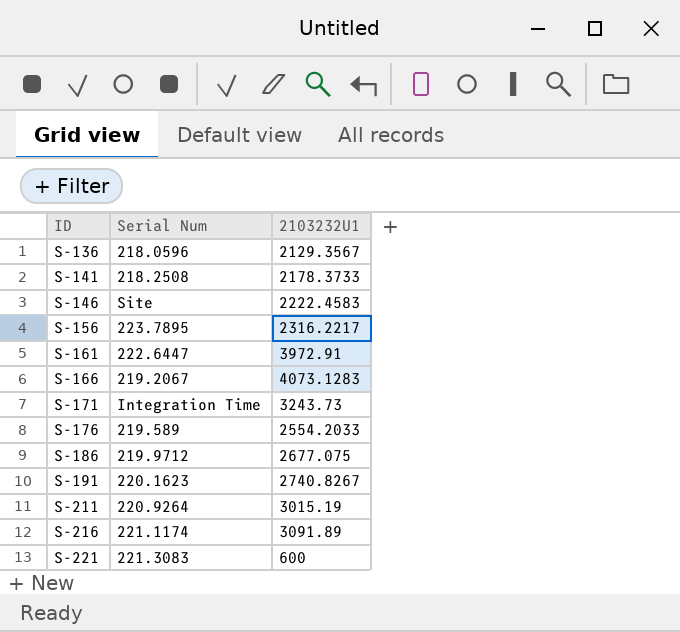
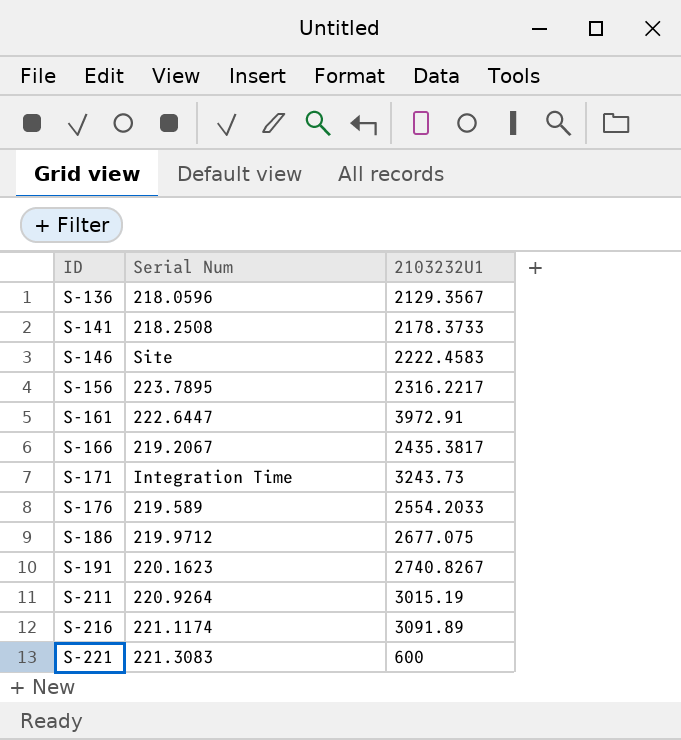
S-166 | 2103232U1: 4073.1283 -> 2435.3817

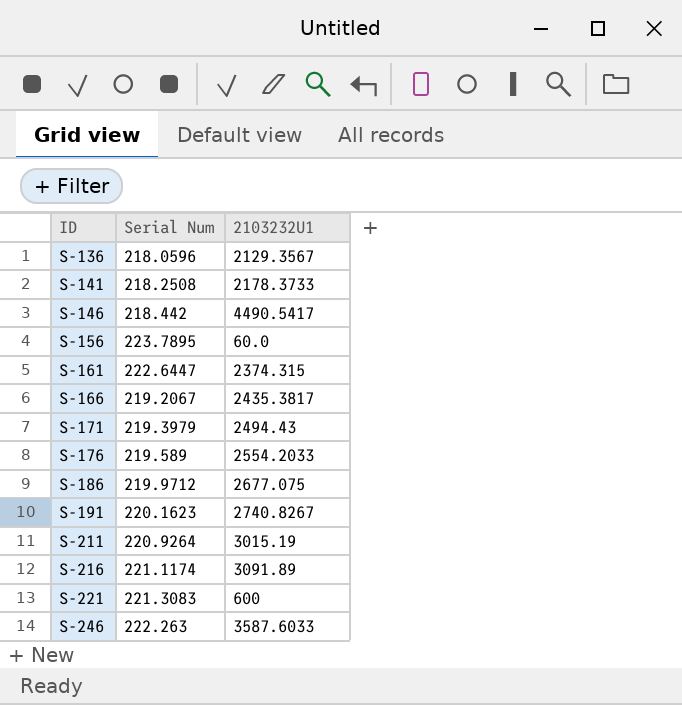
S-146 | Serial Num: Site -> 218.442
S-146 | 2103232U1: 2222.4583 -> 4490.5417
S-156 | 2103232U1: 2316.2217 -> 60.0
S-161 | 2103232U1: 3972.91 -> 2374.315
S-171 | Serial Num: Integration Time -> 219.3979
S-171 | 2103232U1: 3243.73 -> 2494.43
row S-246: none -> 222.263 | 3587.6033

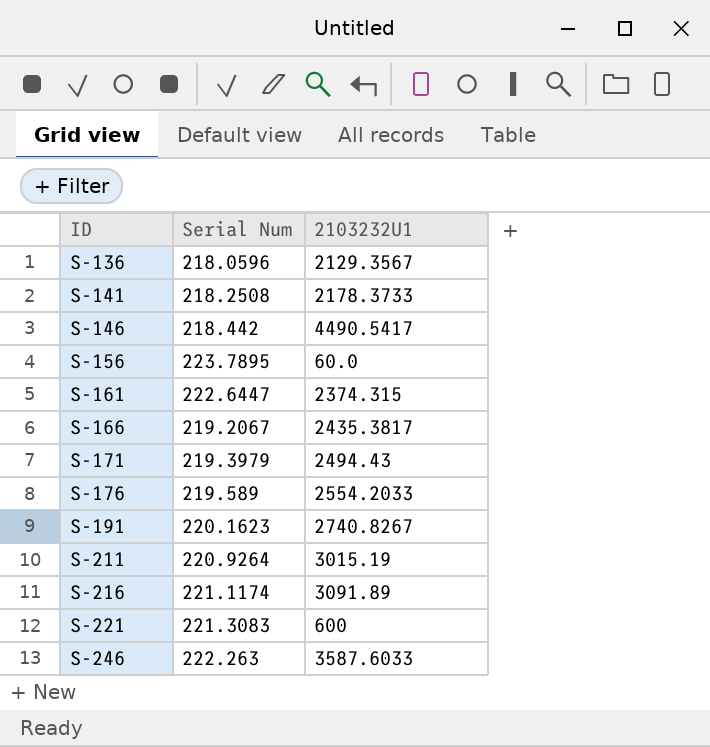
row S-186: 219.9712 | 2677.075 -> none

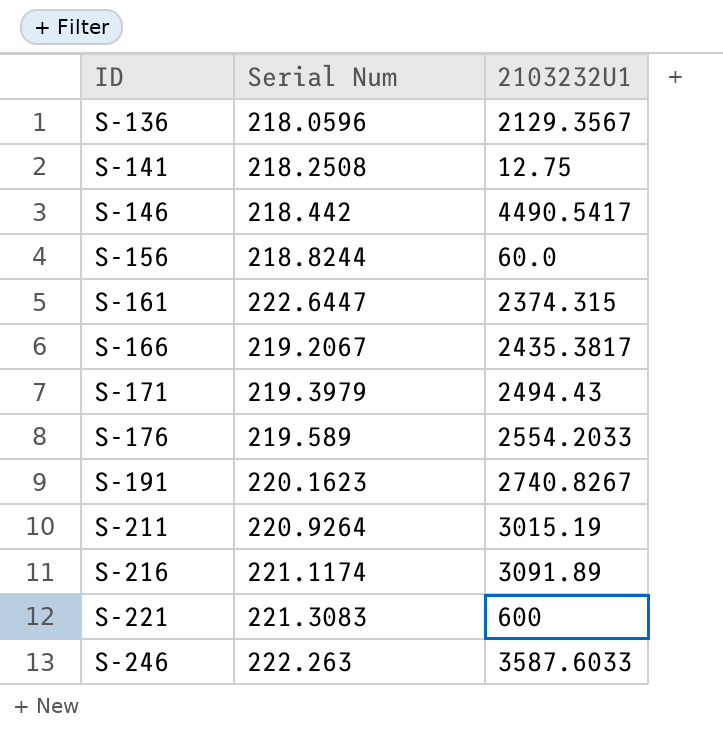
S-141 | 2103232U1: 2178.3733 -> 12.75
S-156 | Serial Num: 223.7895 -> 218.8244

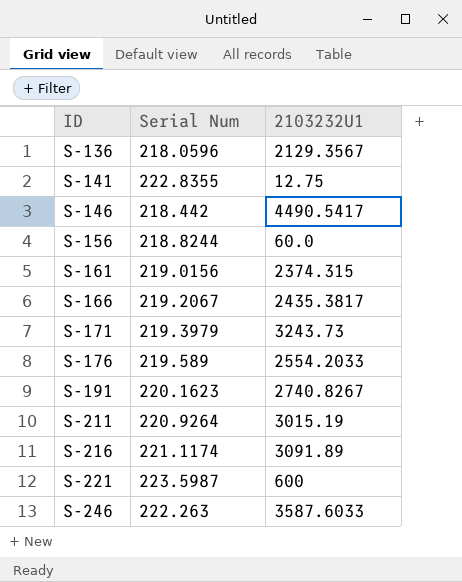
S-141 | Serial Num: 218.2508 -> 222.8355
S-161 | Serial Num: 222.6447 -> 219.0156
S-171 | 2103232U1: 2494.43 -> 3243.73
S-221 | Serial Num: 221.3083 -> 223.5987

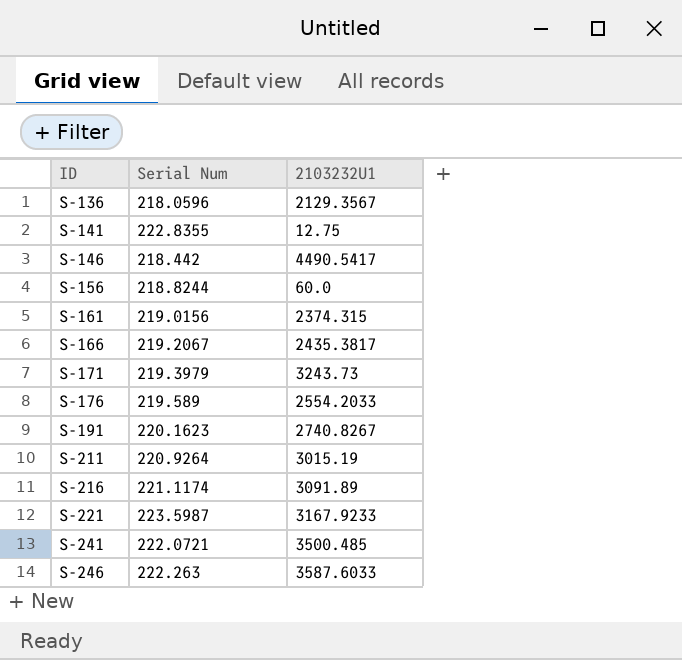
S-221 | 2103232U1: 600 -> 3167.9233
row S-241: none -> 222.0721 | 3500.485

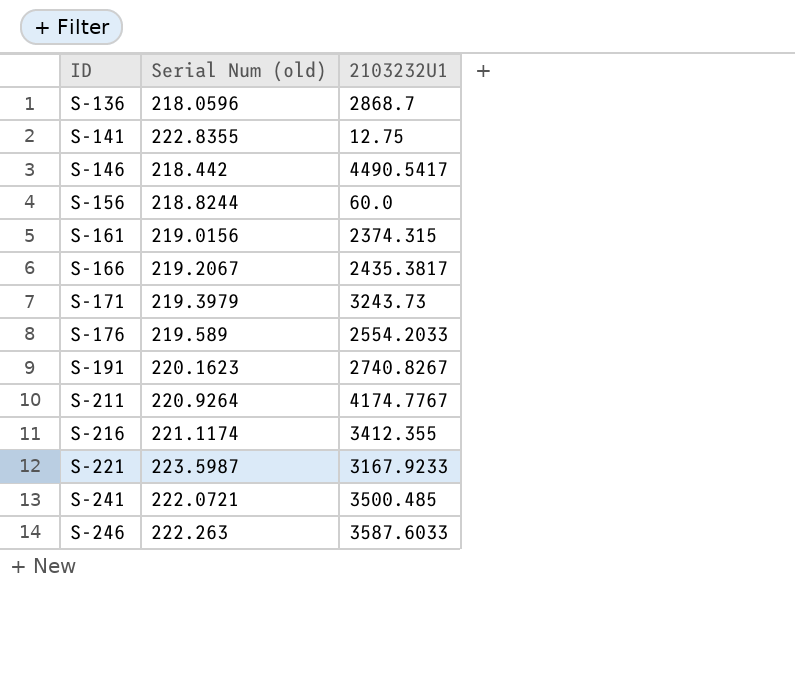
column name: Serial Num -> Serial Num (old)
S-136 | 2103232U1: 2129.3567 -> 2868.7
S-211 | 2103232U1: 3015.19 -> 4174.7767
S-216 | 2103232U1: 3091.89 -> 3412.355

